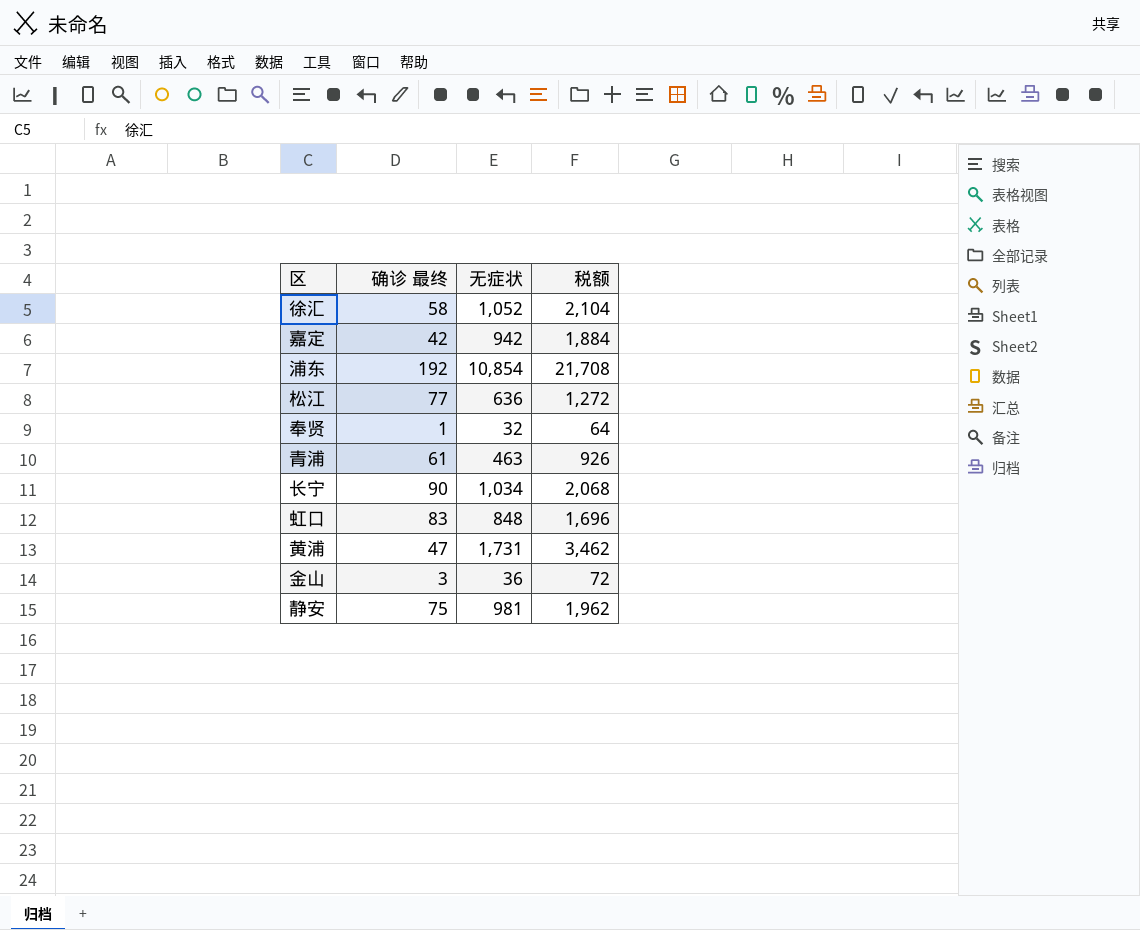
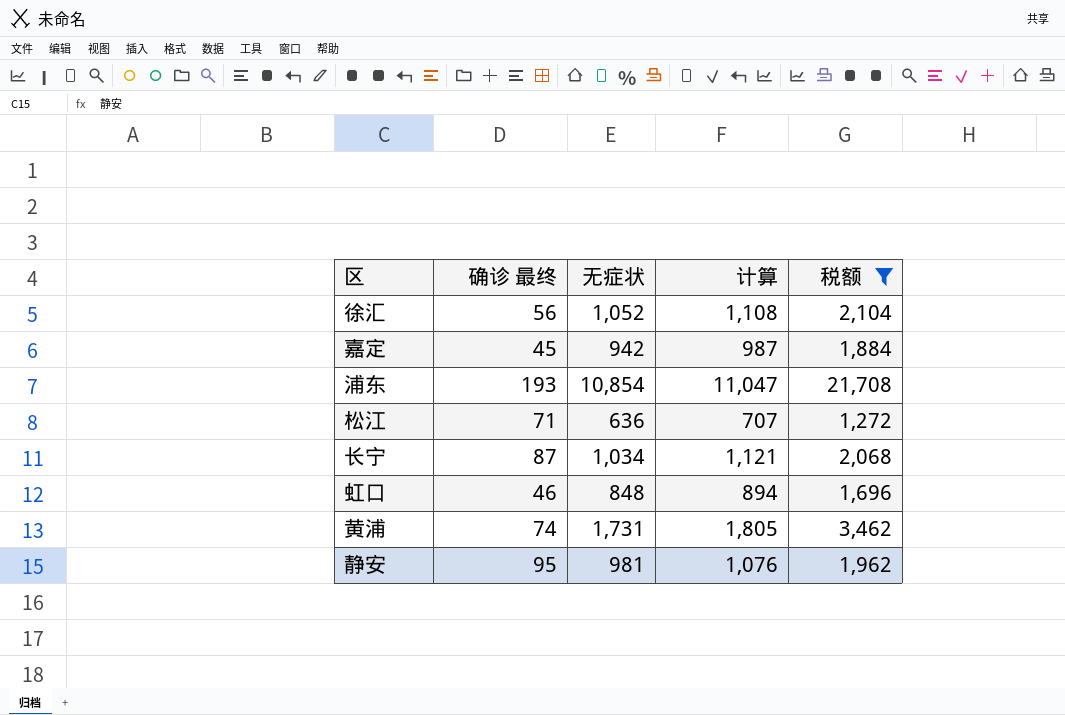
filter: none -> 税额 >= 1,272
column 计算 | formula: none -> [确诊 最终] + [无症状]
徐汇 | 确诊 最终: 58 -> 56
嘉定 | 确诊 最终: 42 -> 45
浦东 | 确诊 最终: 192 -> 193
松江 | 确诊 最终: 77 -> 71
长宁 | 确诊 最终: 90 -> 87
虹口 | 确诊 最终: 83 -> 46
黄浦 | 确诊 最终: 47 -> 74
静安 | 确诊 最终: 75 -> 95

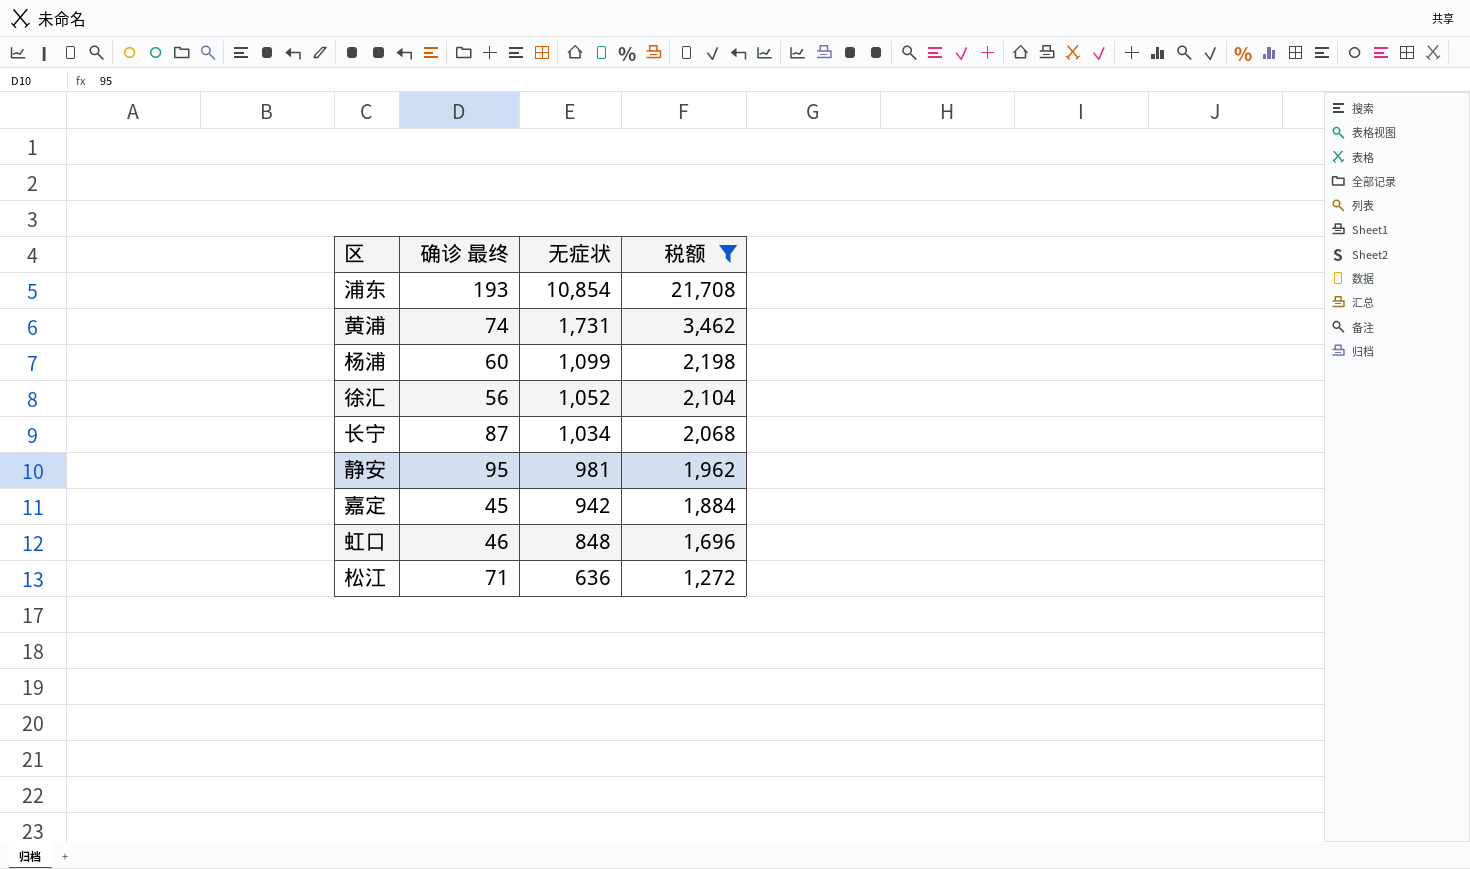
row order: none -> 无症状 descending
column 计算 | formula: [确诊 最终] + [无症状] -> none
row 杨浦: none -> 60 | 1,099 | 2,198

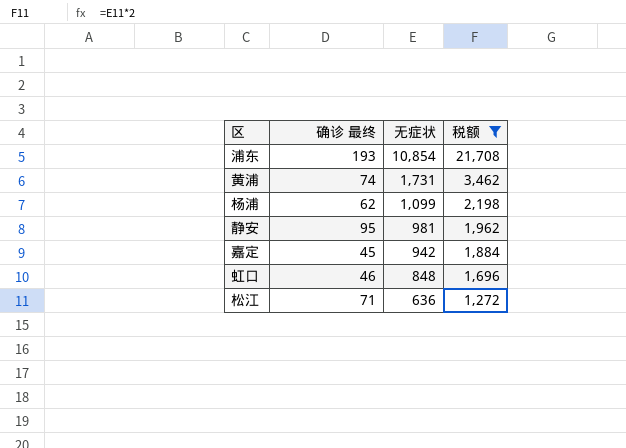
row 徐汇: 56 | 1,052 | 2,104 -> none
row 长宁: 87 | 1,034 | 2,068 -> none
杨浦 | 确诊 最终: 60 -> 62

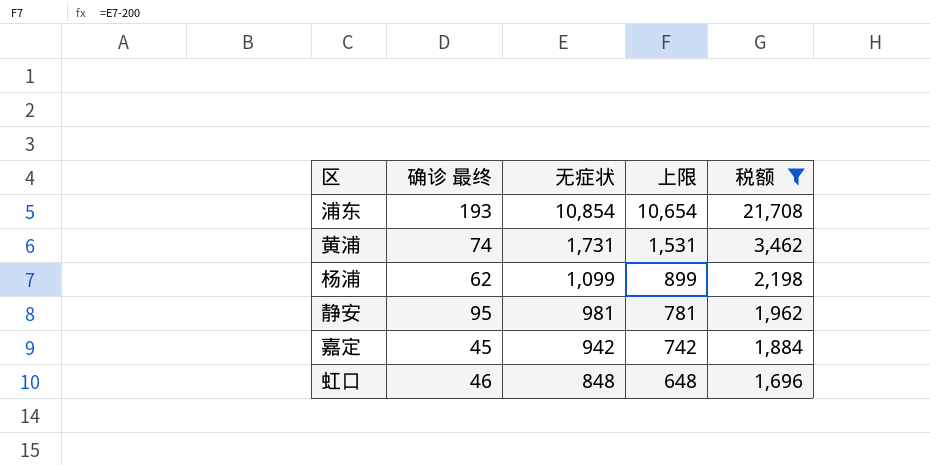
column 上限 | formula: none -> [无症状] - 200
row 松江: 71 | 636 | 1,272 -> none

